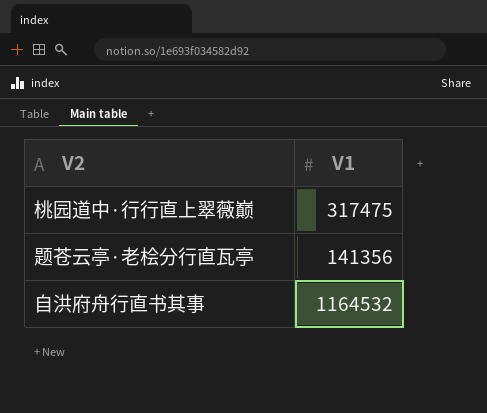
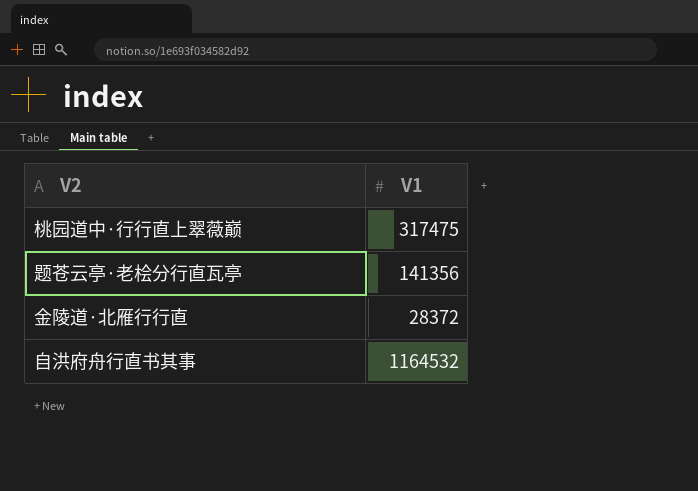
row 金陵道·北雁行行直: none -> 28372

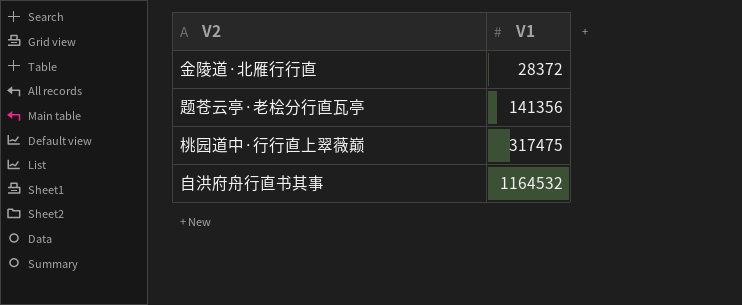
row order: none -> V1 ascending

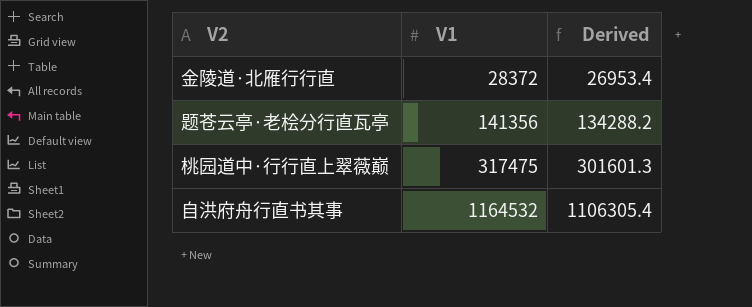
column Derived | formula: none -> [V1] * 0.95

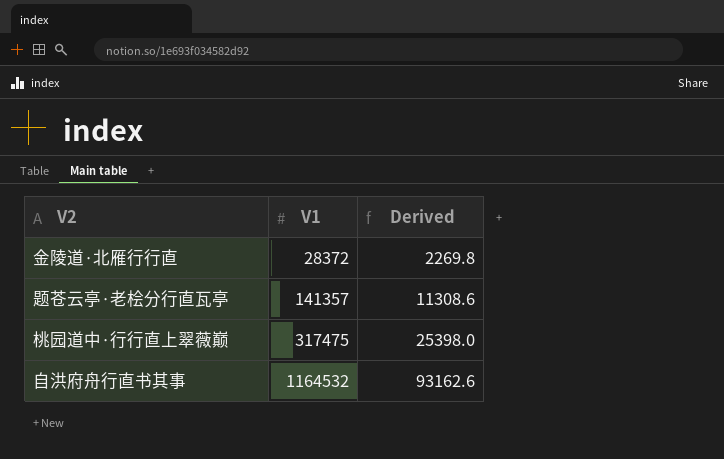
column Derived | formula: [V1] * 0.95 -> [V1] * 0.08
题苍云亭·老桧分行直瓦亭 | V1: 141356 -> 141357

